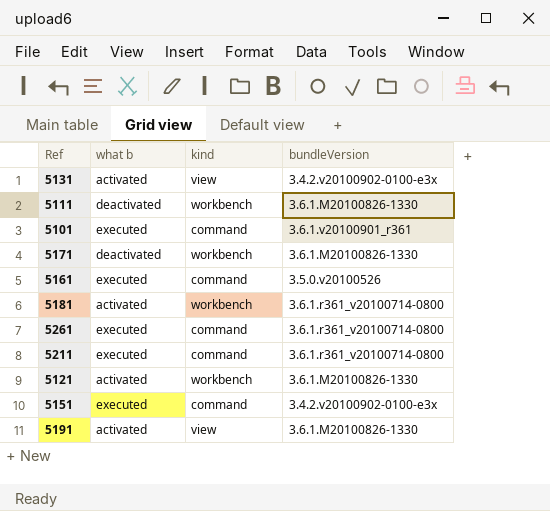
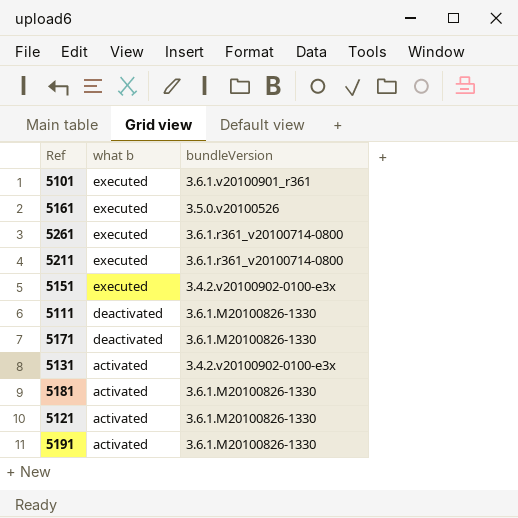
row order: none -> what b descending
column kind | position: 3 -> none
5181 | bundleVersion: 3.6.1.r361_v20100714-0800 -> 3.6.1.M20100826-1330

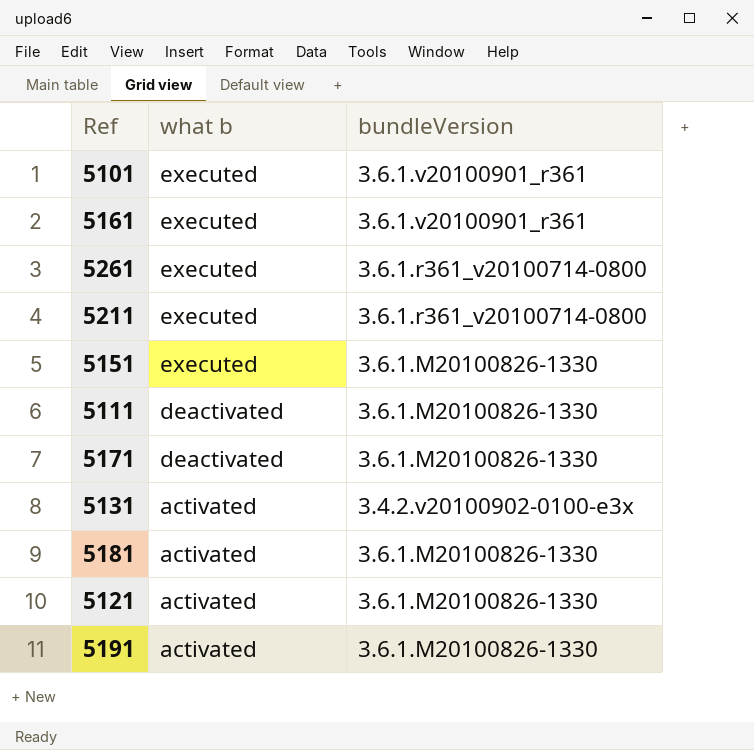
5161 | bundleVersion: 3.5.0.v20100526 -> 3.6.1.v20100901_r361
5151 | bundleVersion: 3.4.2.v20100902-0100-e3x -> 3.6.1.M20100826-1330

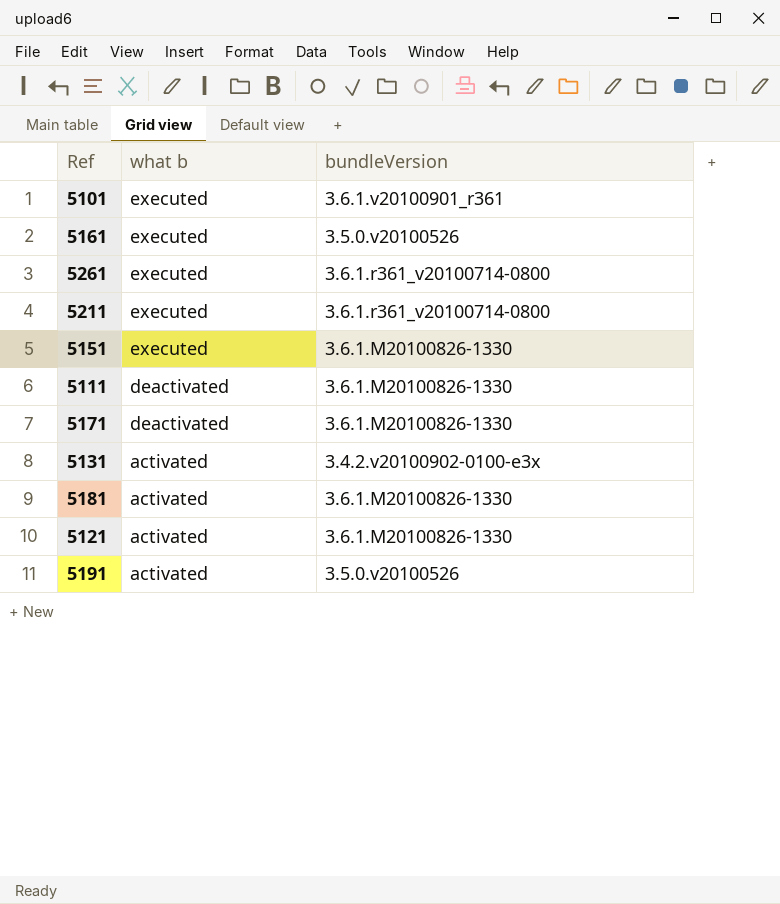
5161 | bundleVersion: 3.6.1.v20100901_r361 -> 3.5.0.v20100526
5191 | bundleVersion: 3.6.1.M20100826-1330 -> 3.5.0.v20100526

